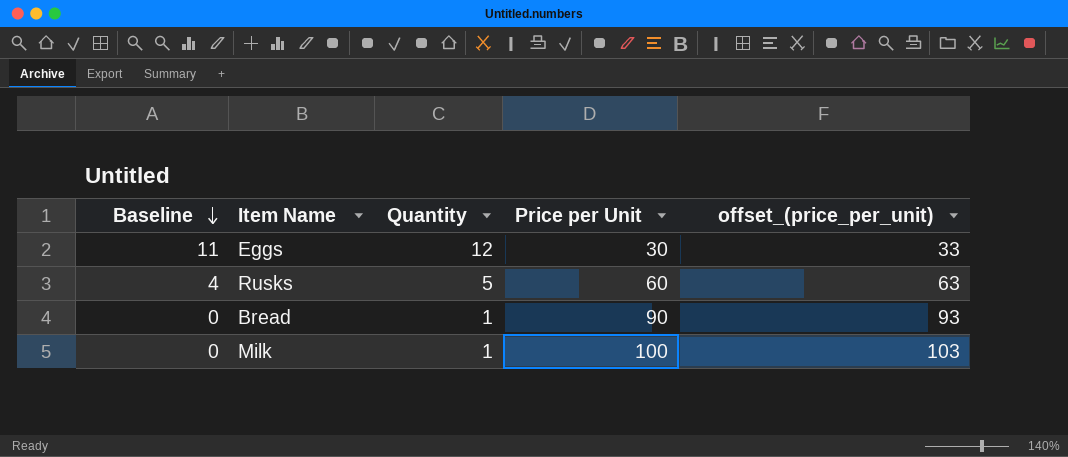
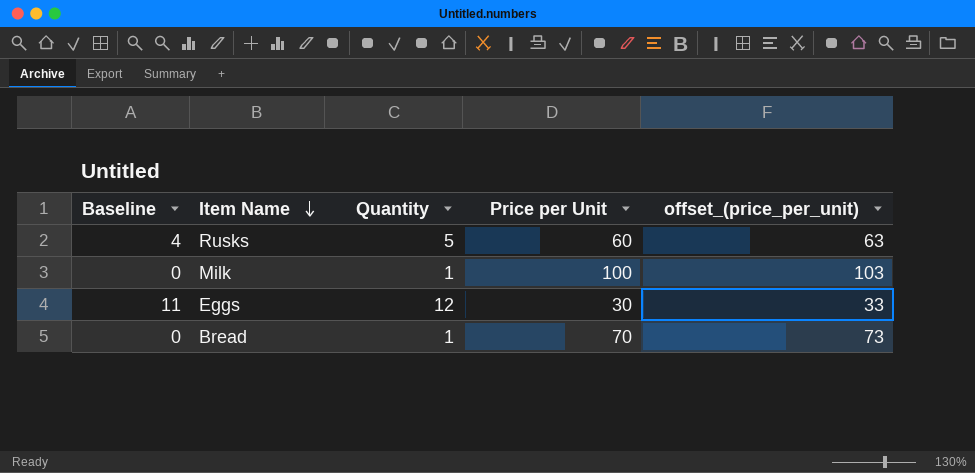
row order: Baseline descending -> Item Name descending
Bread | Price per Unit: 90 -> 70
Bread | offset_(price_per_unit): 93 -> 73

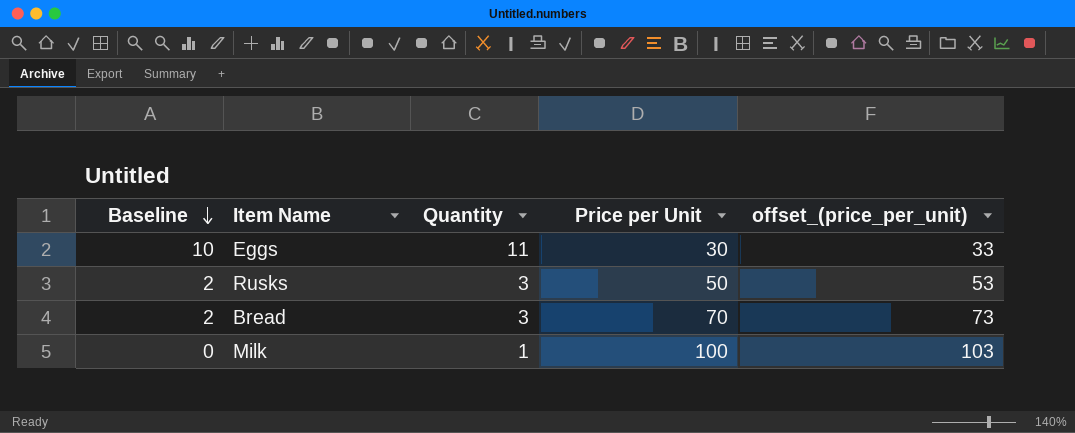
row order: Item Name descending -> Baseline descending
Eggs | Baseline: 11 -> 10
Eggs | Quantity: 12 -> 11
Rusks | Baseline: 4 -> 2
Rusks | Quantity: 5 -> 3
Rusks | Price per Unit: 60 -> 50
Rusks | offset_(price_per_unit): 63 -> 53
Bread | Baseline: 0 -> 2
Bread | Quantity: 1 -> 3

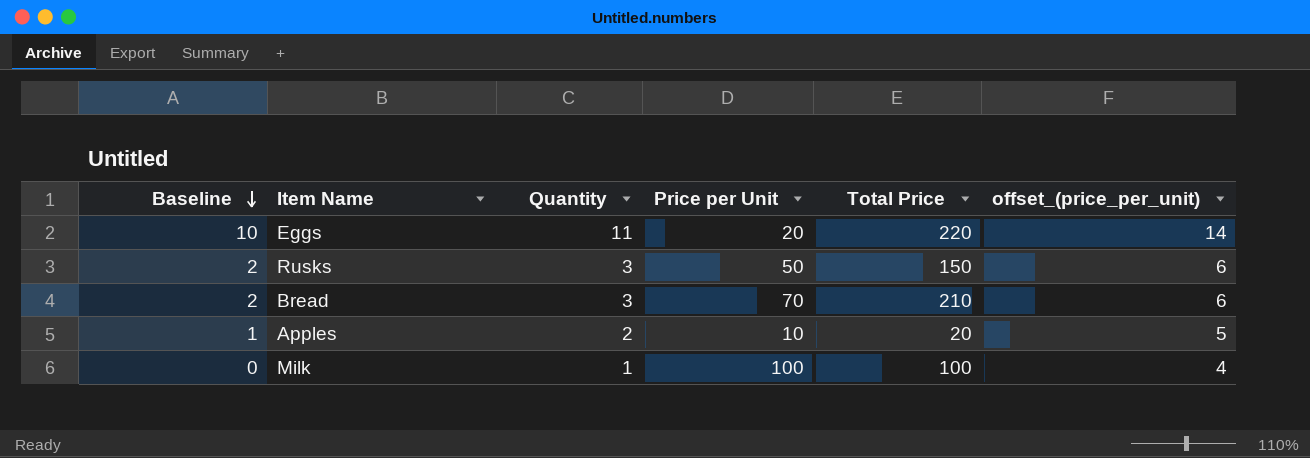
column Total Price | formula: none -> [Quantity] * [Price per Unit]
column offset_(price_per_unit) | formula: [Price per Unit] + 3 -> [Quantity] + 3
Eggs | Price per Unit: 30 -> 20
row Apples: none -> 1 | 2 | 10 | 20 | 5

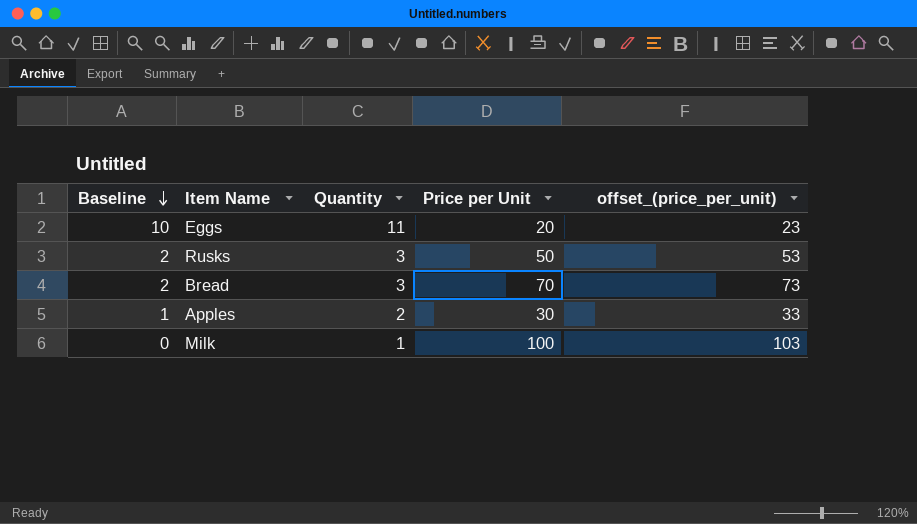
column Total Price | formula: [Quantity] * [Price per Unit] -> none
column offset_(price_per_unit) | formula: [Quantity] + 3 -> [Price per Unit] + 3
Apples | Price per Unit: 10 -> 30

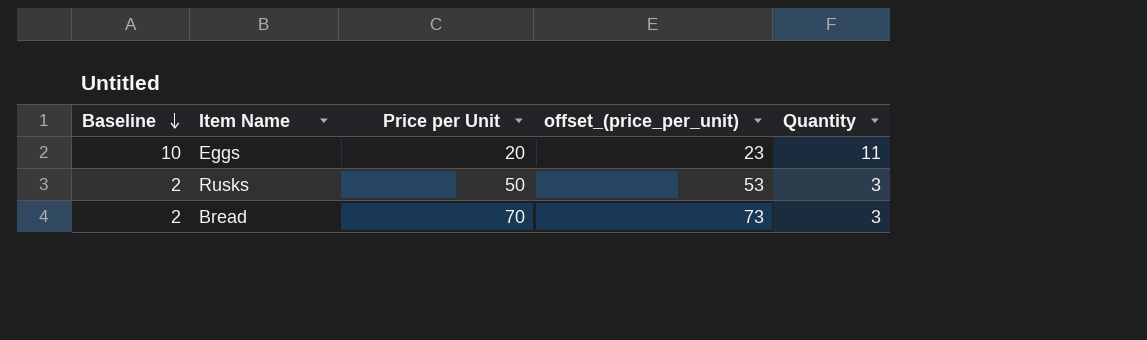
column Quantity | position: 3 -> 5
row Apples: 1 | 2 | 30 | 33 -> none
row Milk: 0 | 1 | 100 | 103 -> none

